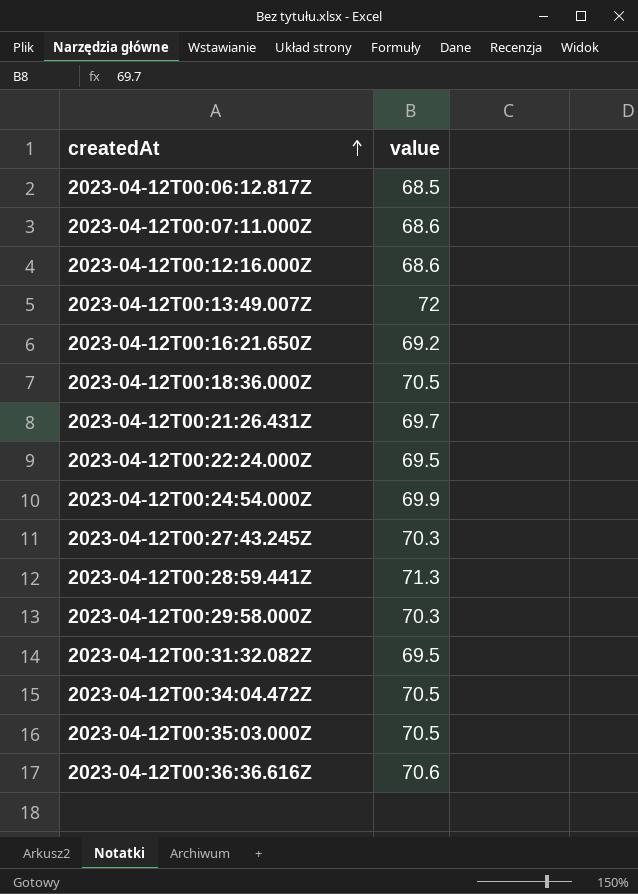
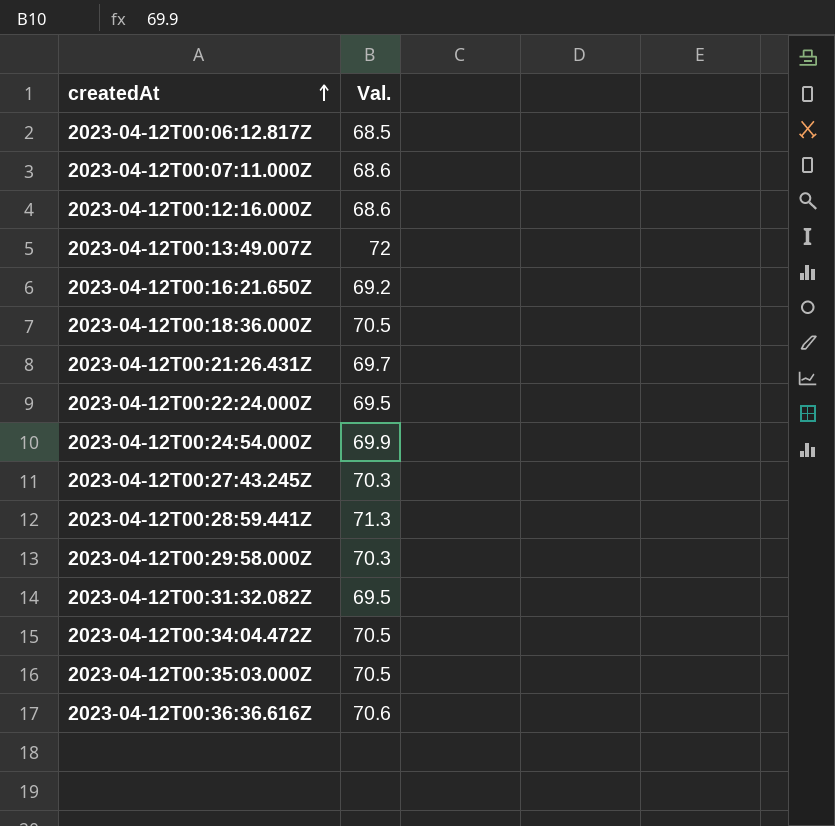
column name: value -> Val.

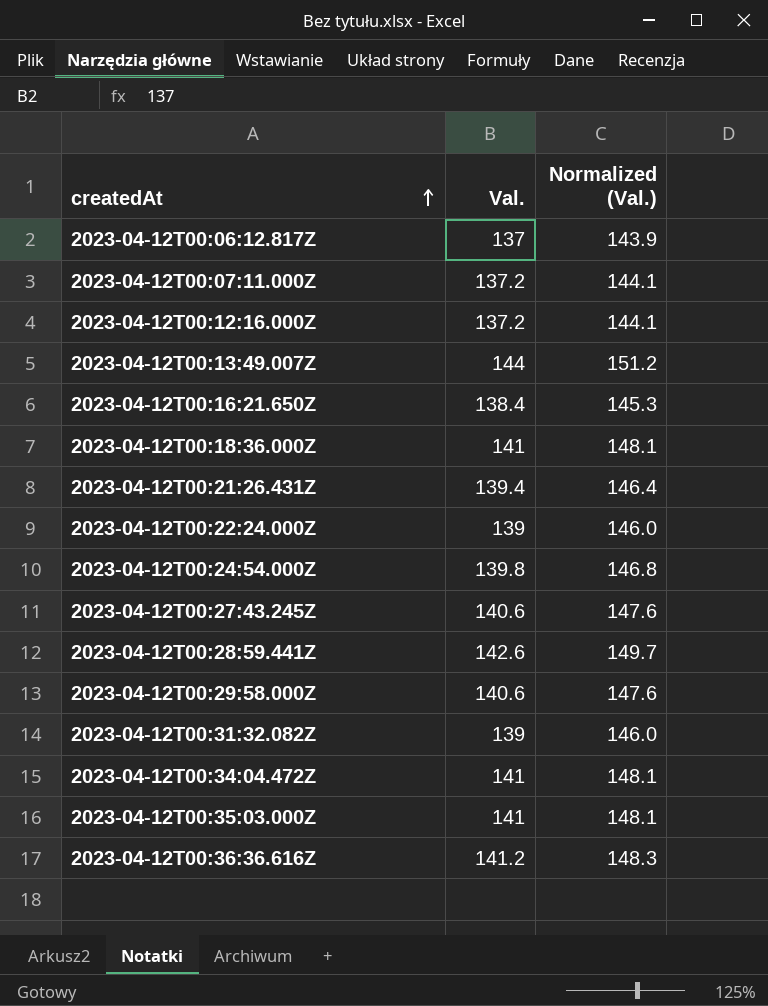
column Normalized (Val.) | formula: none -> [Val.] * 1.05
2023-04-12T00:06:12.817Z | Val.: 68.5 -> 137
2023-04-12T00:07:11.000Z | Val.: 68.6 -> 137.2
2023-04-12T00:12:16.000Z | Val.: 68.6 -> 137.2
2023-04-12T00:13:49.007Z | Val.: 72 -> 144
2023-04-12T00:16:21.650Z | Val.: 69.2 -> 138.4
2023-04-12T00:18:36.000Z | Val.: 70.5 -> 141
2023-04-12T00:21:26.431Z | Val.: 69.7 -> 139.4
2023-04-12T00:22:24.000Z | Val.: 69.5 -> 139
2023-04-12T00:24:54.000Z | Val.: 69.9 -> 139.8
2023-04-12T00:27:43.245Z | Val.: 70.3 -> 140.6
2023-04-12T00:28:59.441Z | Val.: 71.3 -> 142.6
2023-04-12T00:29:58.000Z | Val.: 70.3 -> 140.6
2023-04-12T00:31:32.082Z | Val.: 69.5 -> 139
2023-04-12T00:34:04.472Z | Val.: 70.5 -> 141
2023-04-12T00:35:03.000Z | Val.: 70.5 -> 141
2023-04-12T00:36:36.616Z | Val.: 70.6 -> 141.2

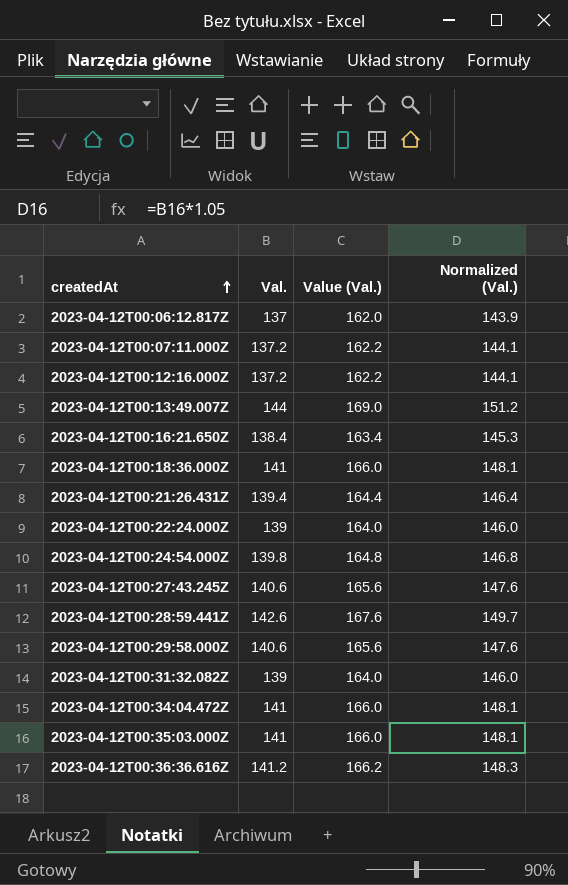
column Value (Val.) | formula: none -> [Val.] + 25

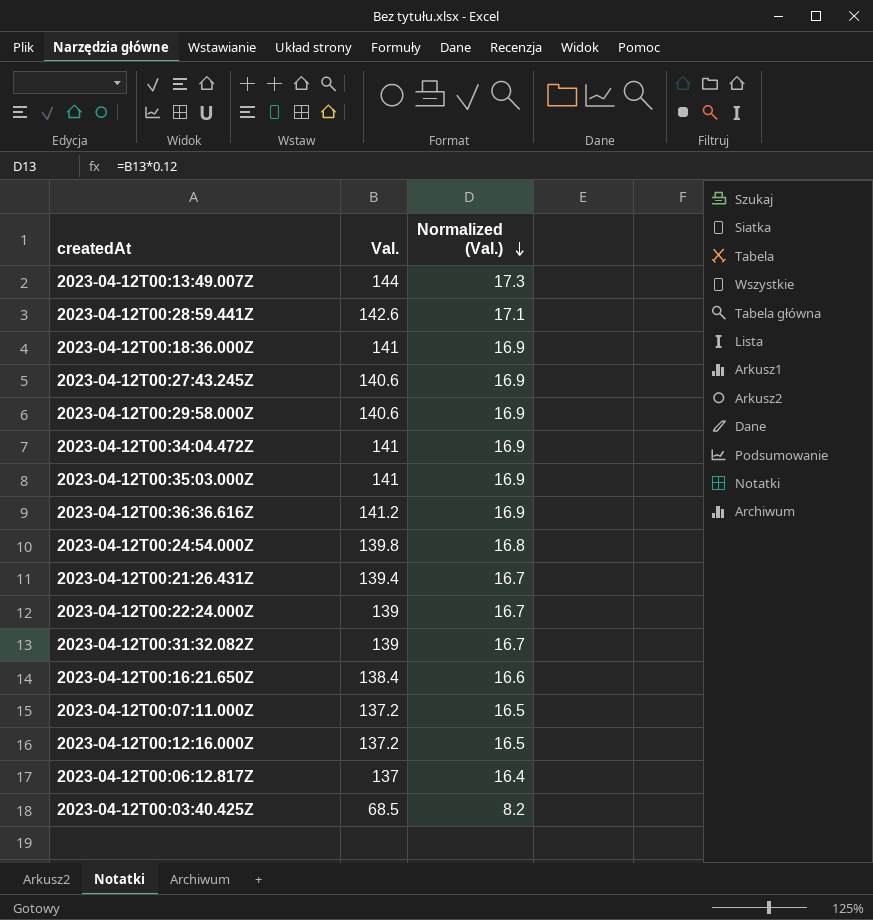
row order: createdAt ascending -> Normalized (Val.) descending
column Value (Val.) | formula: [Val.] + 25 -> none
column Normalized (Val.) | formula: [Val.] * 1.05 -> [Val.] * 0.12
row 2023-04-12T00:03:40.425Z: none -> 68.5 | 8.2

